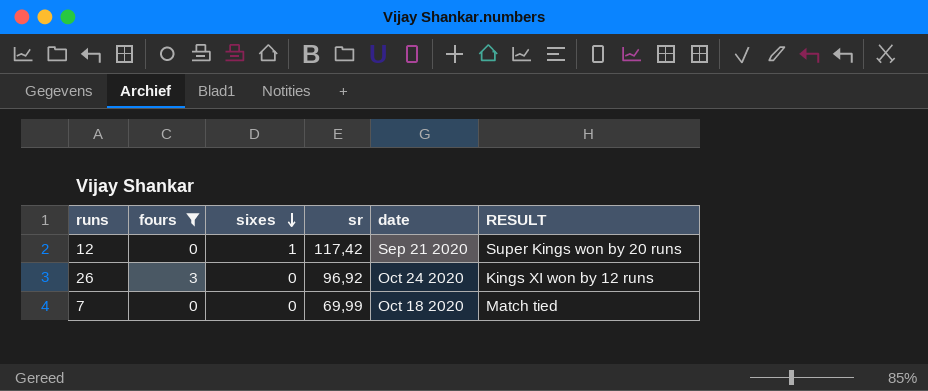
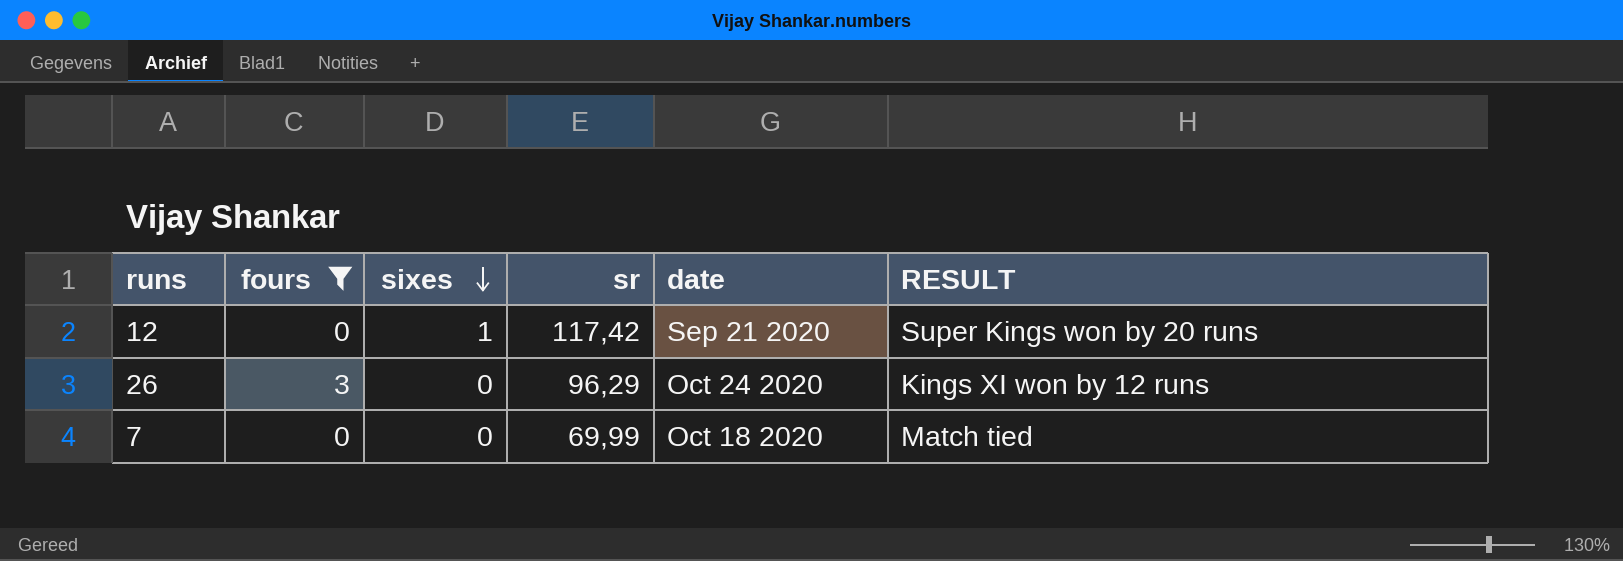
26 | sr: 96,92 -> 96,29

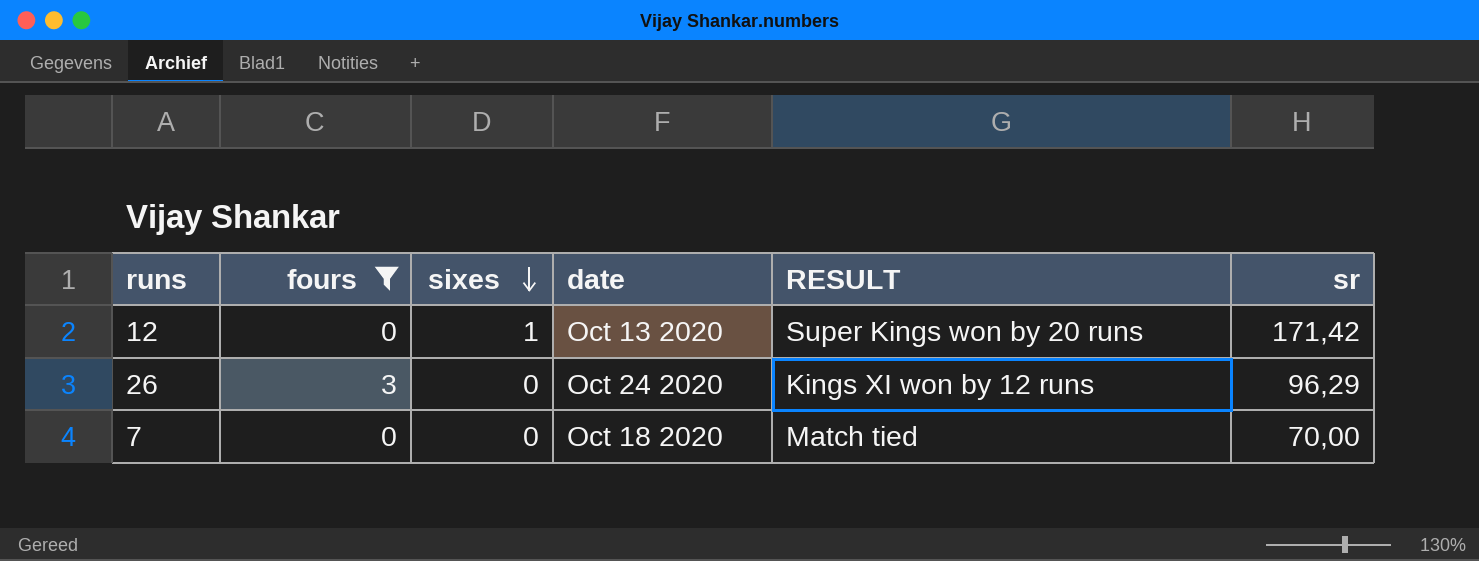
column sr | position: 4 -> 6
12 | date: Sep 21 2020 -> Oct 13 2020
12 | sr: 117,42 -> 171,42
7 | sr: 69,99 -> 70,00

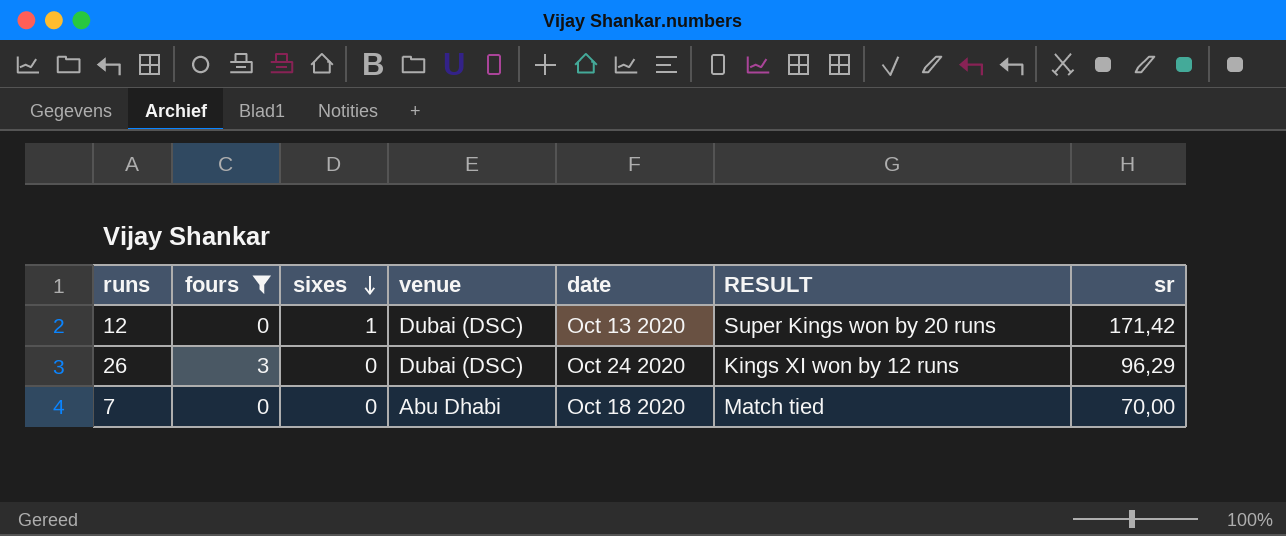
column venue | position: none -> 4

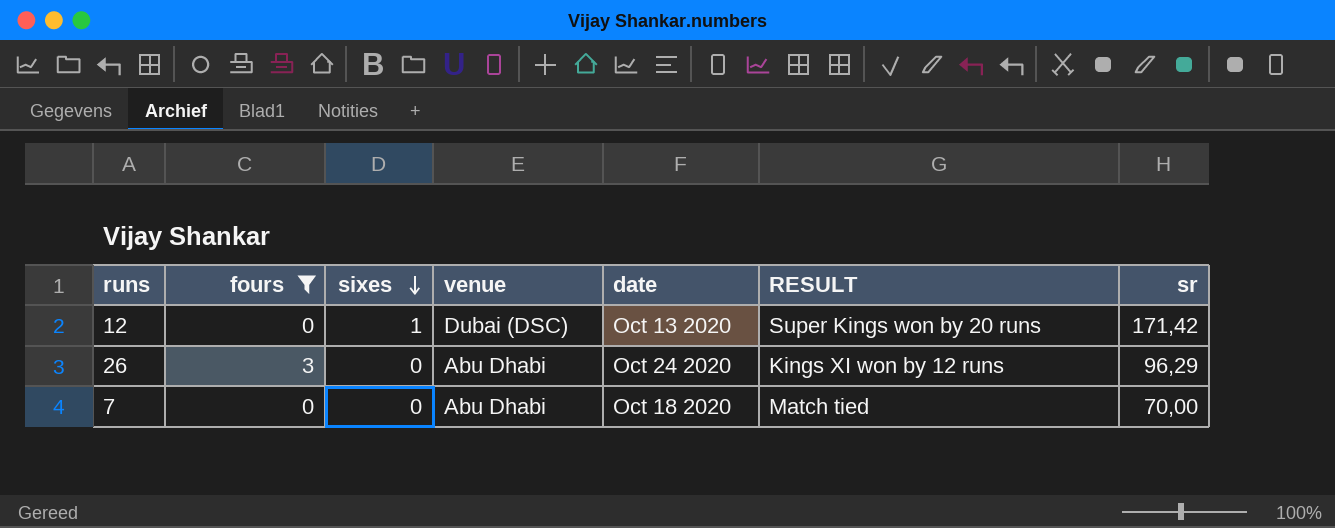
26 | venue: Dubai (DSC) -> Abu Dhabi

